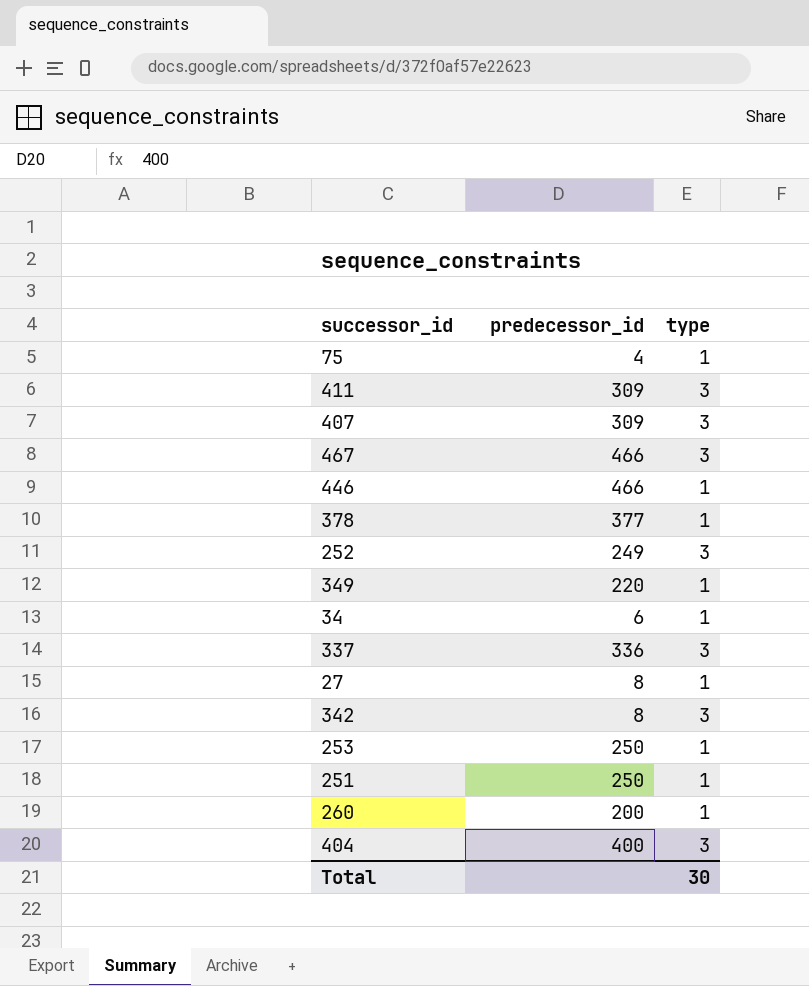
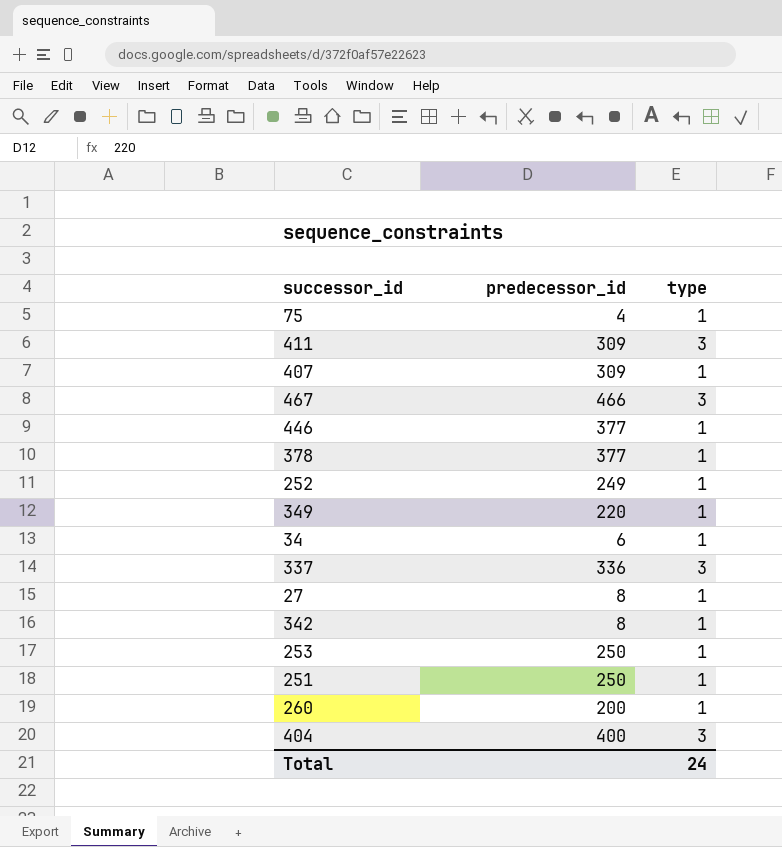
407 | type: 3 -> 1
446 | predecessor_id: 466 -> 377
252 | type: 3 -> 1
342 | type: 3 -> 1
Total | type: 30 -> 24

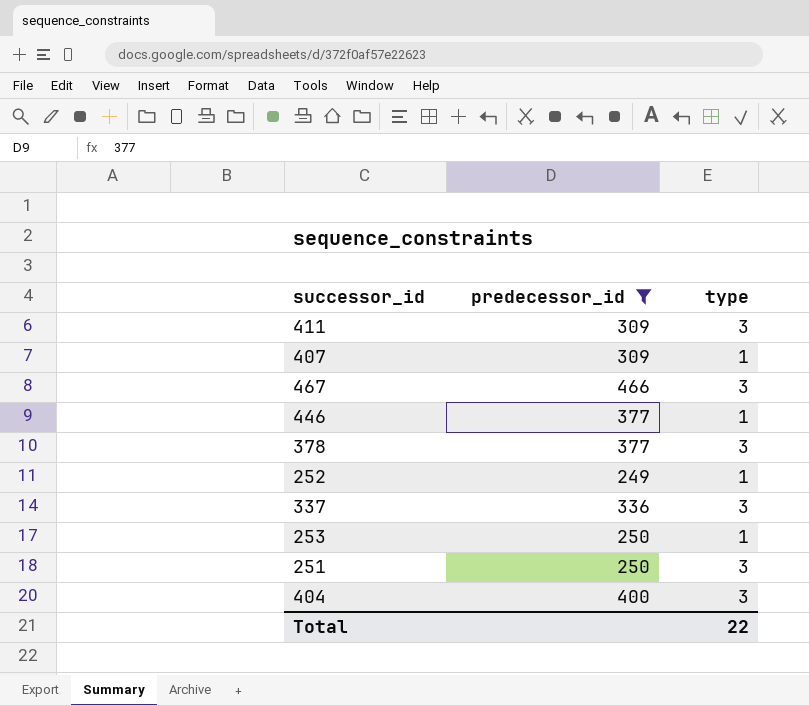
filter: none -> predecessor_id >= 249
378 | type: 1 -> 3
251 | type: 1 -> 3
Total | type: 24 -> 22

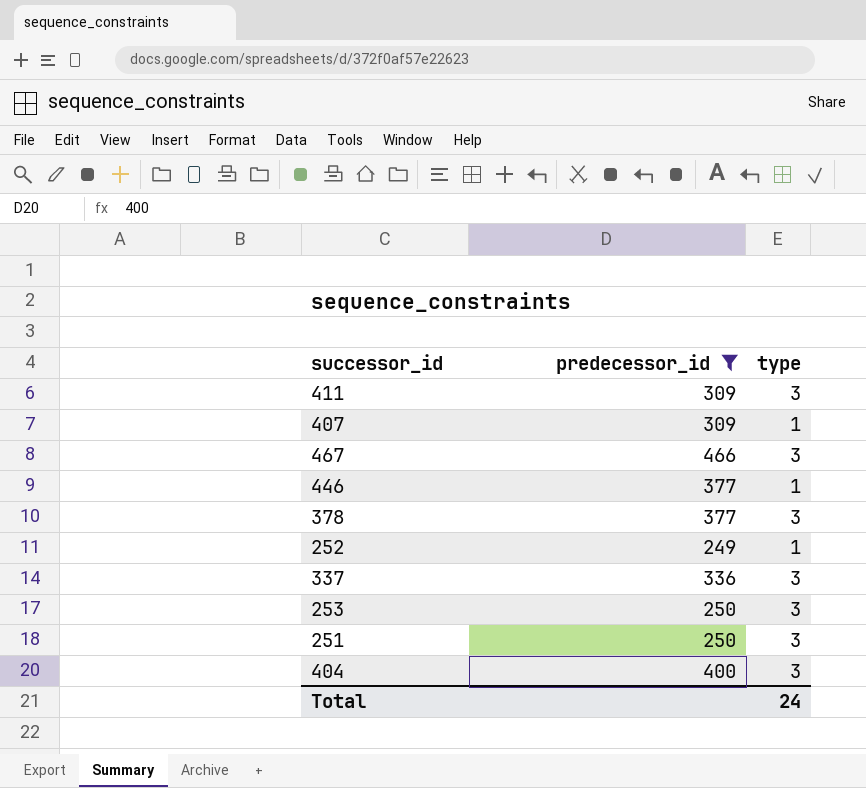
253 | type: 1 -> 3
Total | type: 22 -> 24

